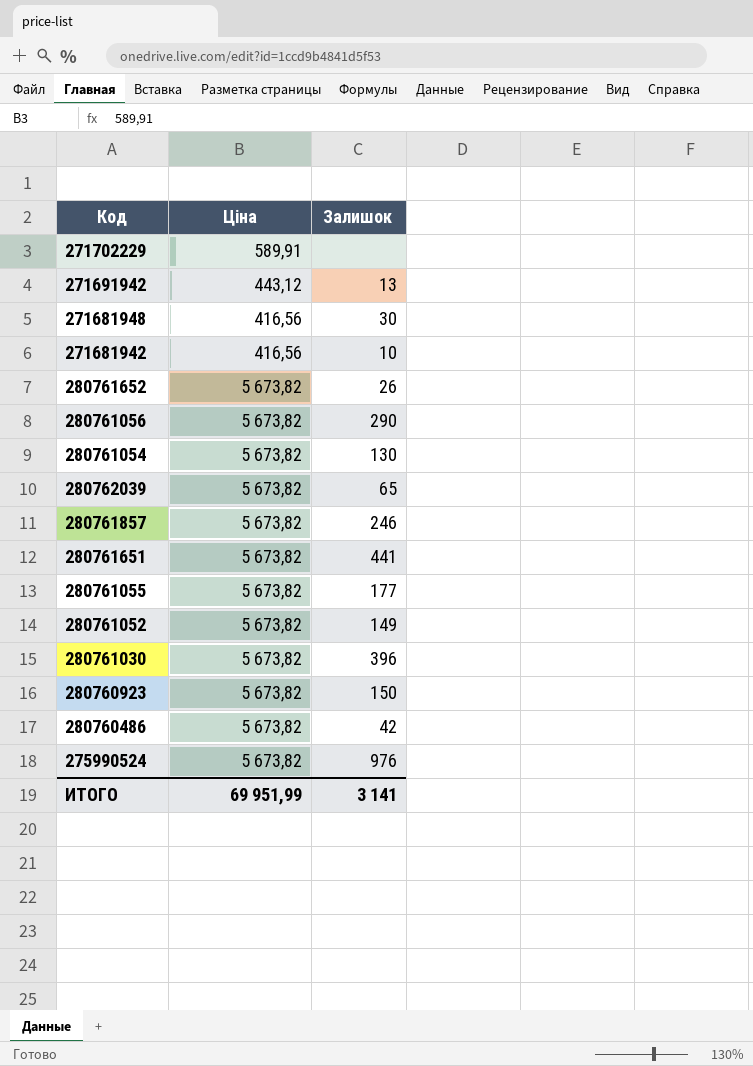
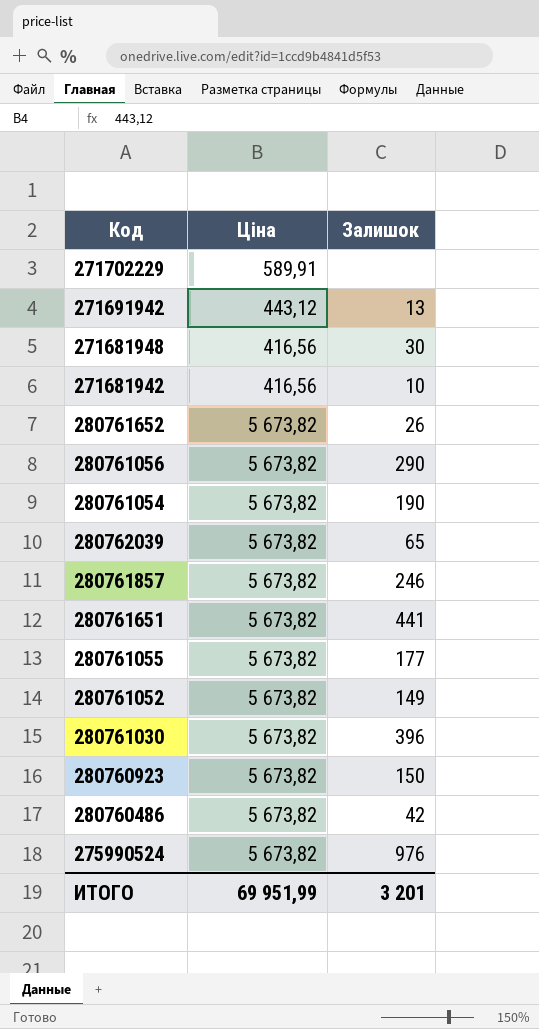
280761054 | Залишок: 130 -> 190
ИТОГО | Залишок: 3 141 -> 3 201

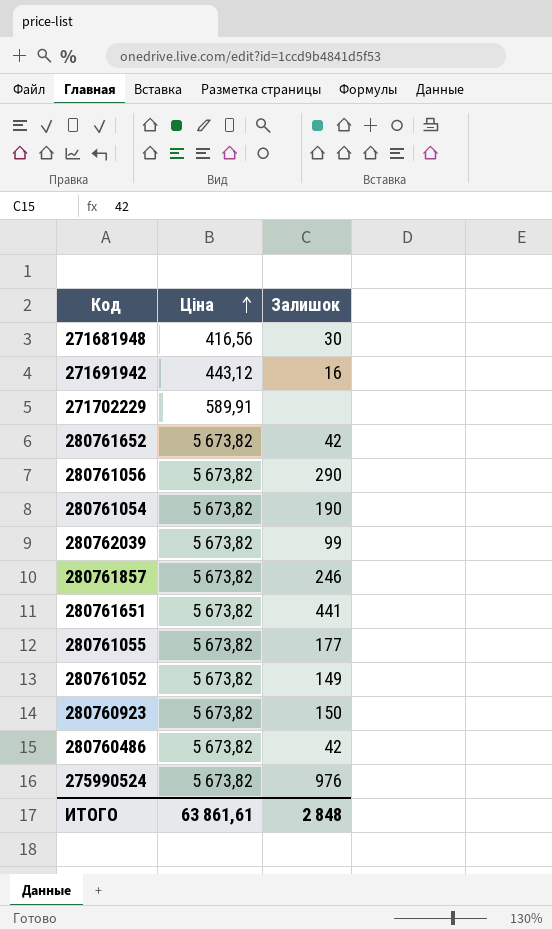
row order: none -> Ціна ascending
row 271681942: 416,56 | 10 -> none
row 280761030: 5 673,82 | 396 -> none
271691942 | Залишок: 13 -> 16
280761652 | Залишок: 26 -> 42
280762039 | Залишок: 65 -> 99
ИТОГО | Ціна: 69 951,99 -> 63 861,61
ИТОГО | Залишок: 3 201 -> 2 848

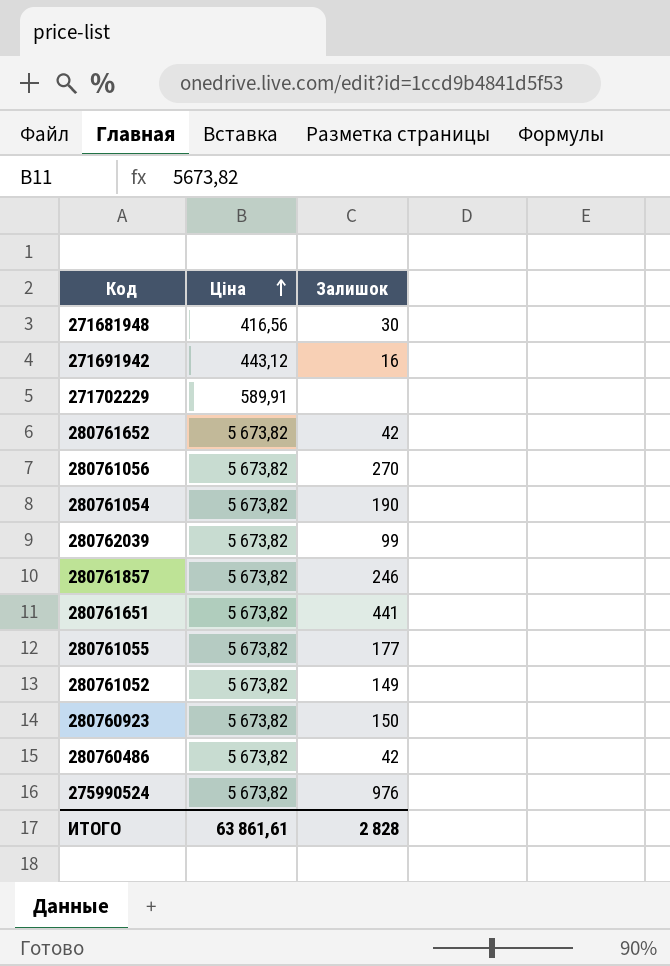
280761056 | Залишок: 290 -> 270
ИТОГО | Залишок: 2 848 -> 2 828

